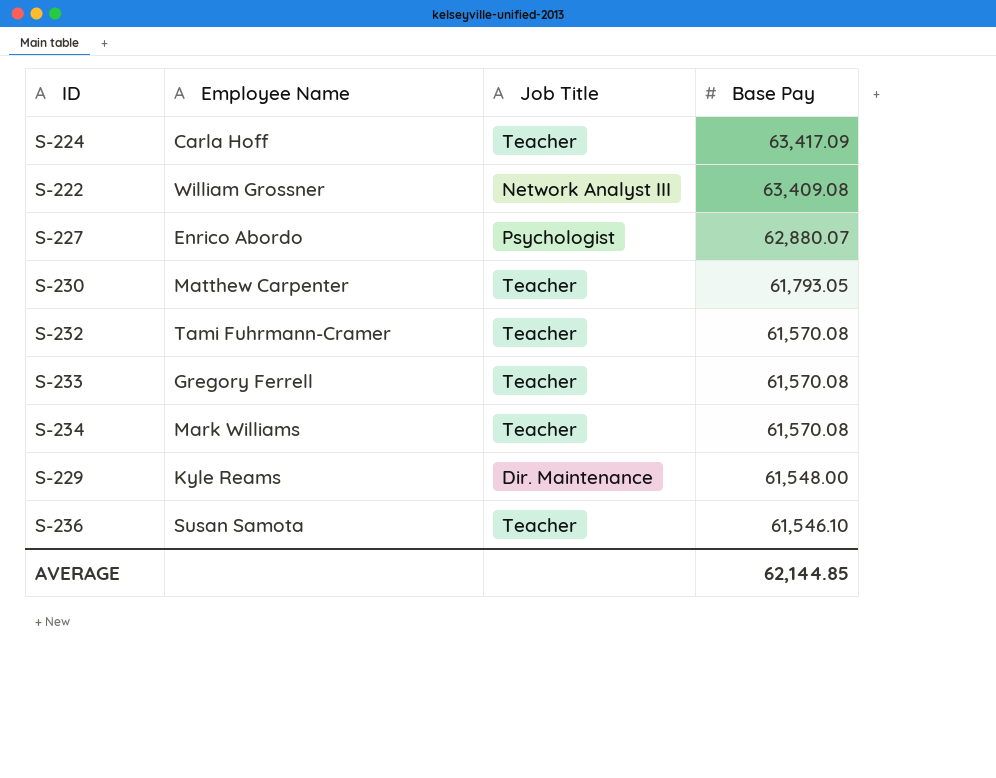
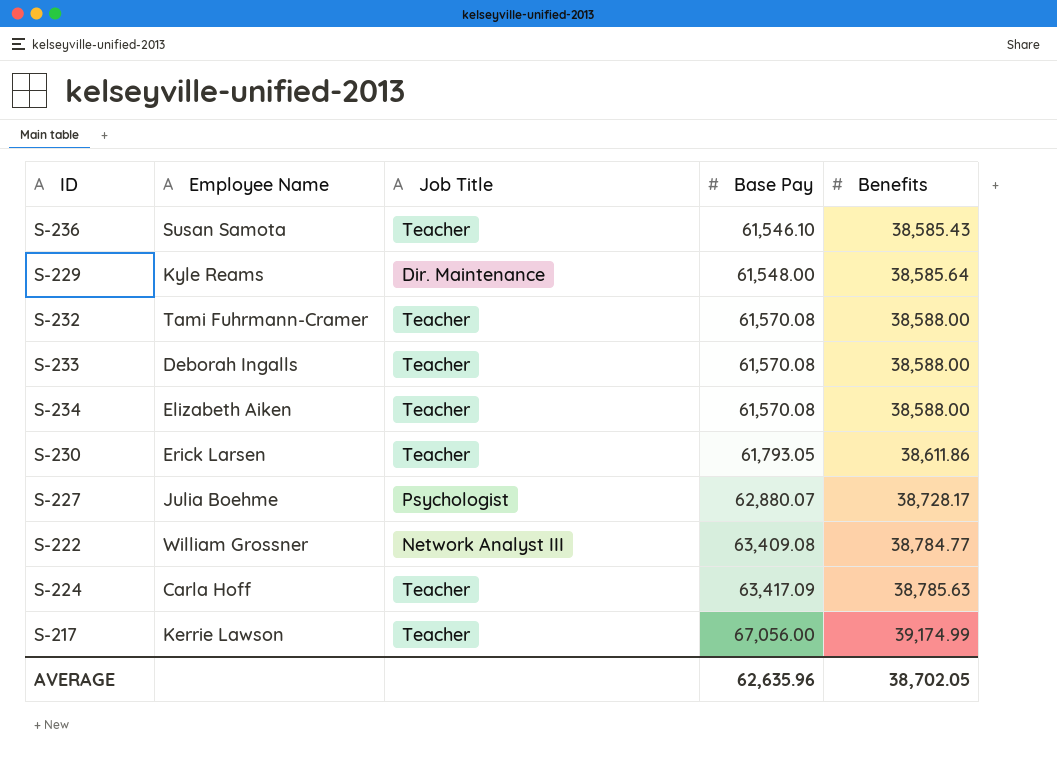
row order: Base Pay descending -> Base Pay ascending
column Benefits | position: none -> 5
S-233 | Employee Name: Gregory Ferrell -> Deborah Ingalls
S-234 | Employee Name: Mark Williams -> Elizabeth Aiken
S-230 | Employee Name: Matthew Carpenter -> Erick Larsen
S-227 | Employee Name: Enrico Abordo -> Julia Boehme
row S-217: none -> Kerrie Lawson | Teacher | 67,056.00 | 39,174.99
AVERAGE | Base Pay: 62,144.85 -> 62,635.96

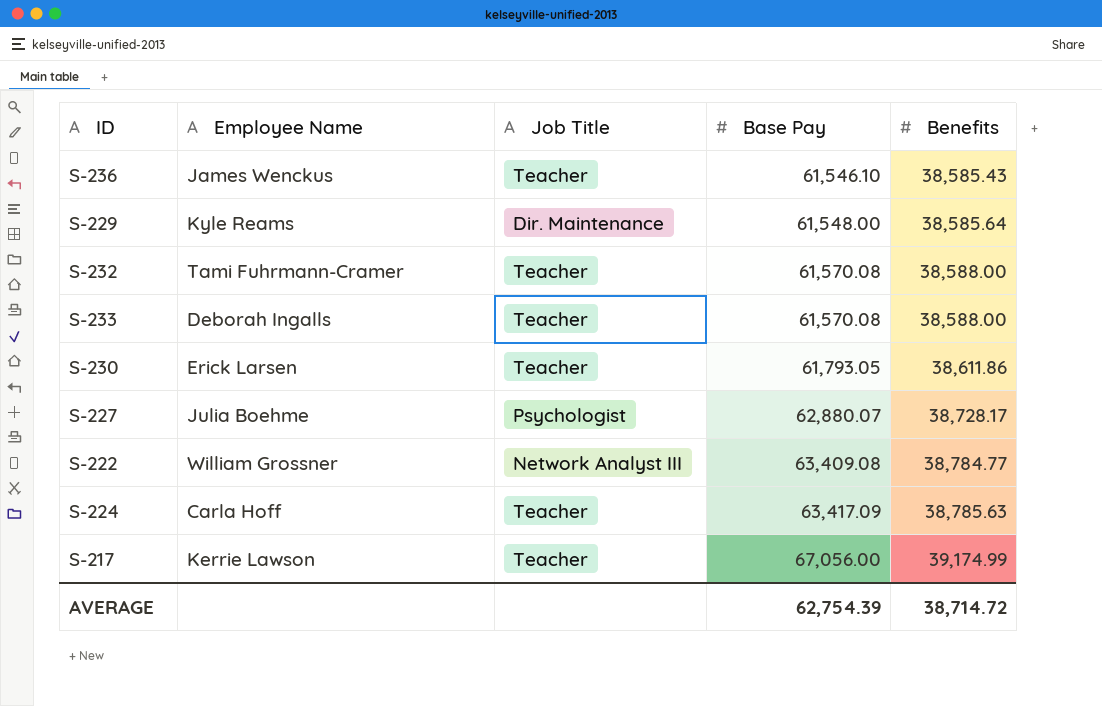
row S-234: Elizabeth Aiken | Teacher | 61,570.08 | 38,588.00 -> none
S-236 | Employee Name: Susan Samota -> James Wenckus
AVERAGE | Base Pay: 62,635.96 -> 62,754.39
AVERAGE | Benefits: 38,702.05 -> 38,714.72

